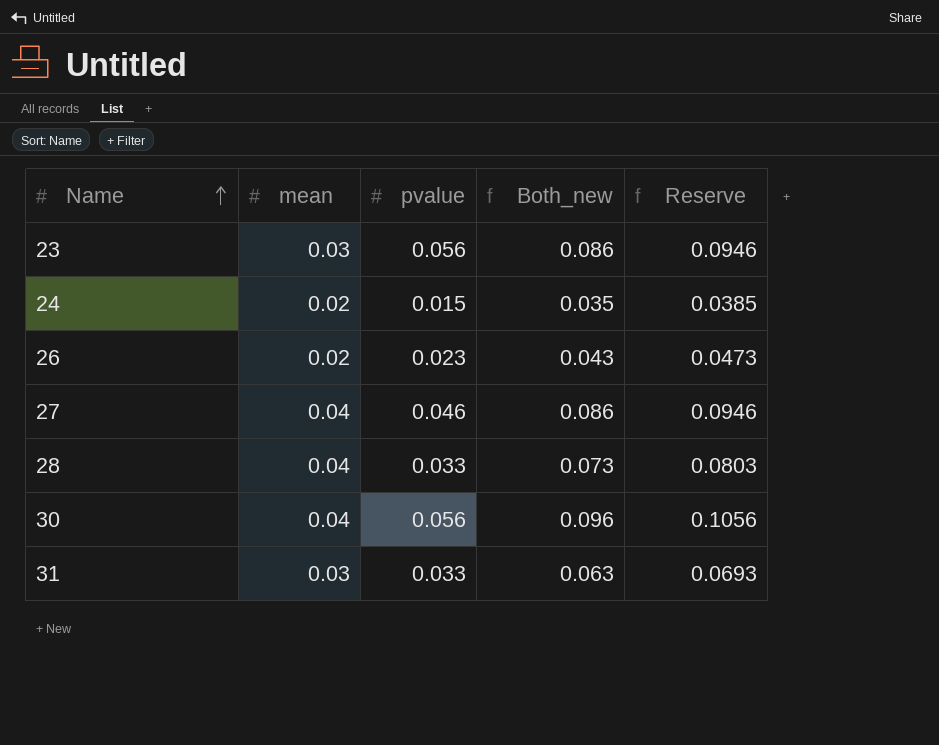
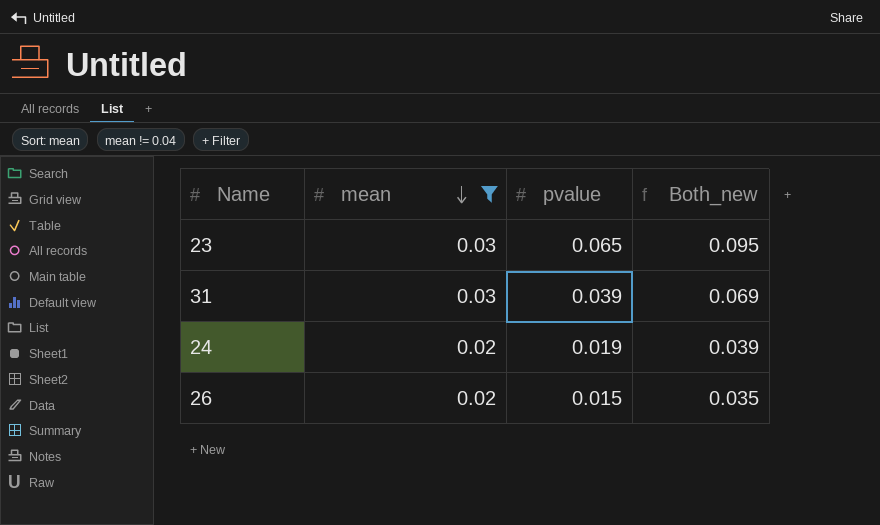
filter: none -> mean != 0.04
row order: Name ascending -> mean descending
column Reserve | formula: [Both_new] * 1.1 -> none
23 | pvalue: 0.056 -> 0.065
23 | Both_new: 0.086 -> 0.095
31 | pvalue: 0.033 -> 0.039
31 | Both_new: 0.063 -> 0.069
24 | pvalue: 0.015 -> 0.019
24 | Both_new: 0.035 -> 0.039
26 | pvalue: 0.023 -> 0.015
26 | Both_new: 0.043 -> 0.035

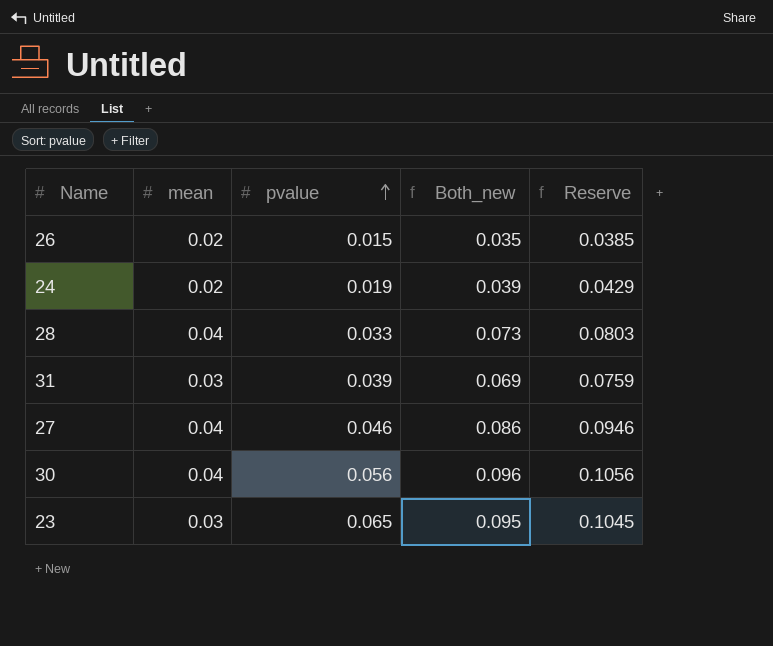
filter: mean != 0.04 -> none
row order: mean descending -> pvalue ascending
column Reserve | formula: none -> [Both_new] * 1.1

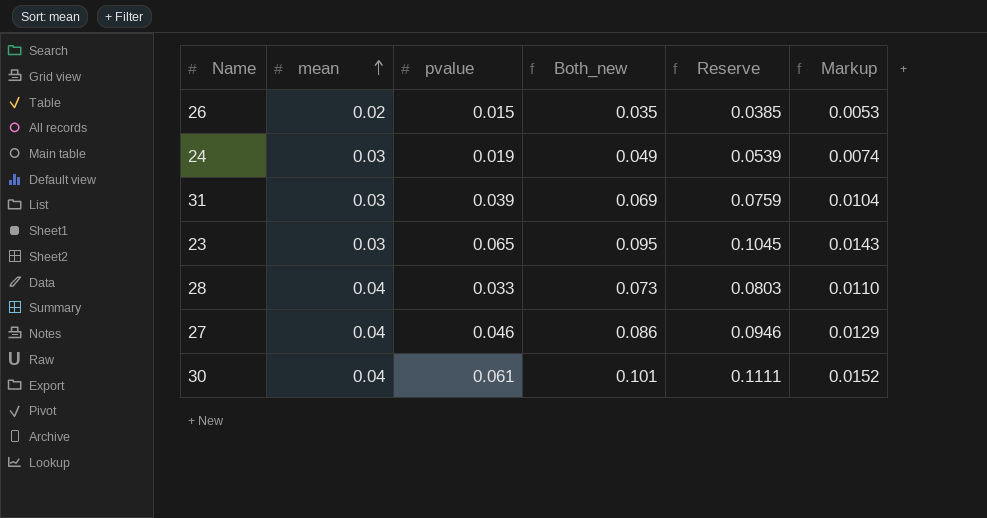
row order: pvalue ascending -> mean ascending
column Markup | formula: none -> [Both_new] * 0.15
24 | mean: 0.02 -> 0.03
24 | Both_new: 0.039 -> 0.049
24 | Reserve: 0.0429 -> 0.0539
30 | pvalue: 0.056 -> 0.061
30 | Both_new: 0.096 -> 0.101
30 | Reserve: 0.1056 -> 0.1111

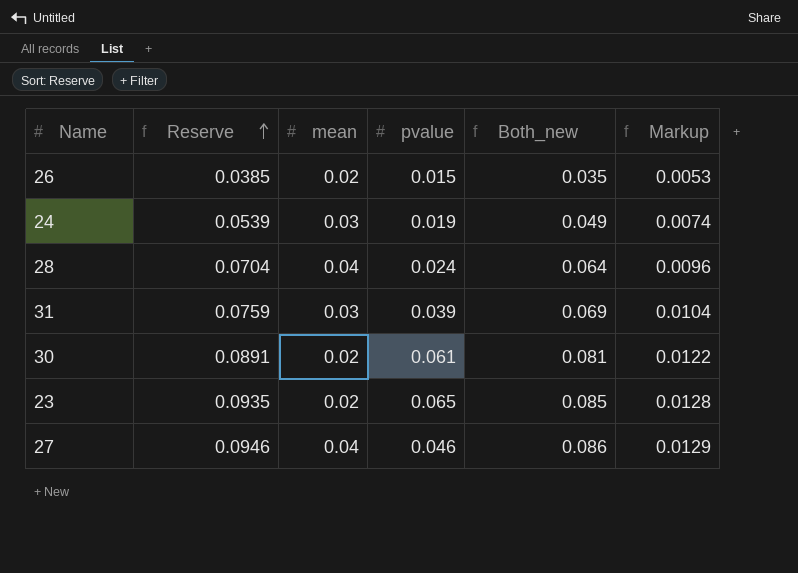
row order: mean ascending -> Reserve ascending
column Reserve | position: 5 -> 2
28 | Reserve: 0.0803 -> 0.0704
28 | pvalue: 0.033 -> 0.024
28 | Both_new: 0.073 -> 0.064
28 | Markup: 0.0110 -> 0.0096
30 | Reserve: 0.1111 -> 0.0891
30 | mean: 0.04 -> 0.02
30 | Both_new: 0.101 -> 0.081
30 | Markup: 0.0152 -> 0.0122
23 | Reserve: 0.1045 -> 0.0935
23 | mean: 0.03 -> 0.02
23 | Both_new: 0.095 -> 0.085
23 | Markup: 0.0143 -> 0.0128

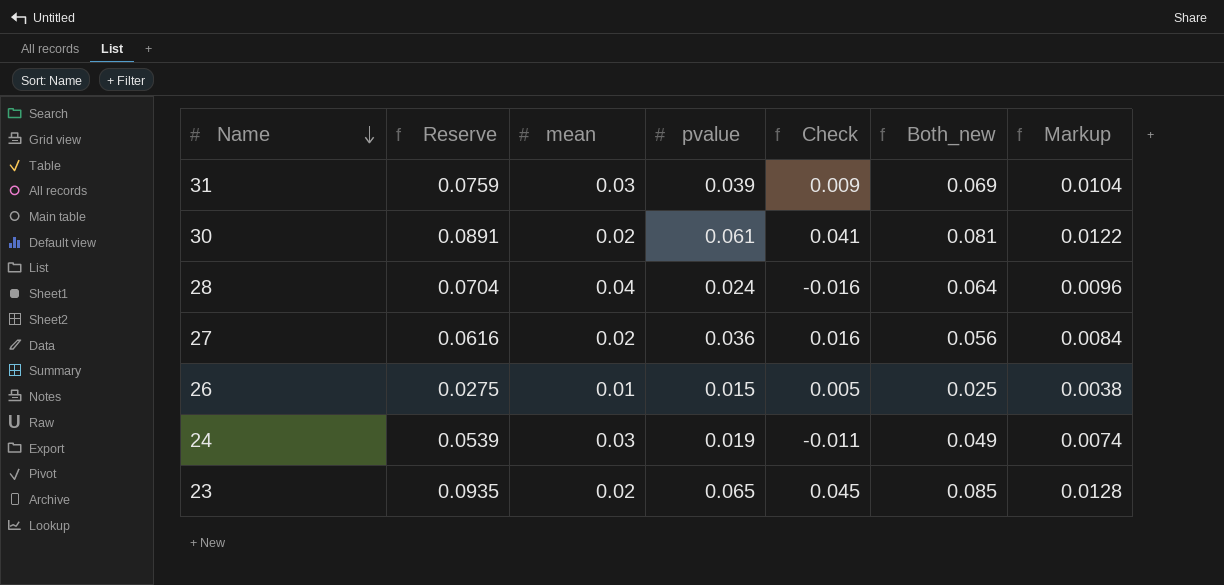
row order: Reserve ascending -> Name descending
column Check | formula: none -> [pvalue] - [mean]
27 | Reserve: 0.0946 -> 0.0616
27 | mean: 0.04 -> 0.02
27 | pvalue: 0.046 -> 0.036
27 | Both_new: 0.086 -> 0.056
27 | Markup: 0.0129 -> 0.0084
26 | Reserve: 0.0385 -> 0.0275
26 | mean: 0.02 -> 0.01
26 | Both_new: 0.035 -> 0.025
26 | Markup: 0.0053 -> 0.0038

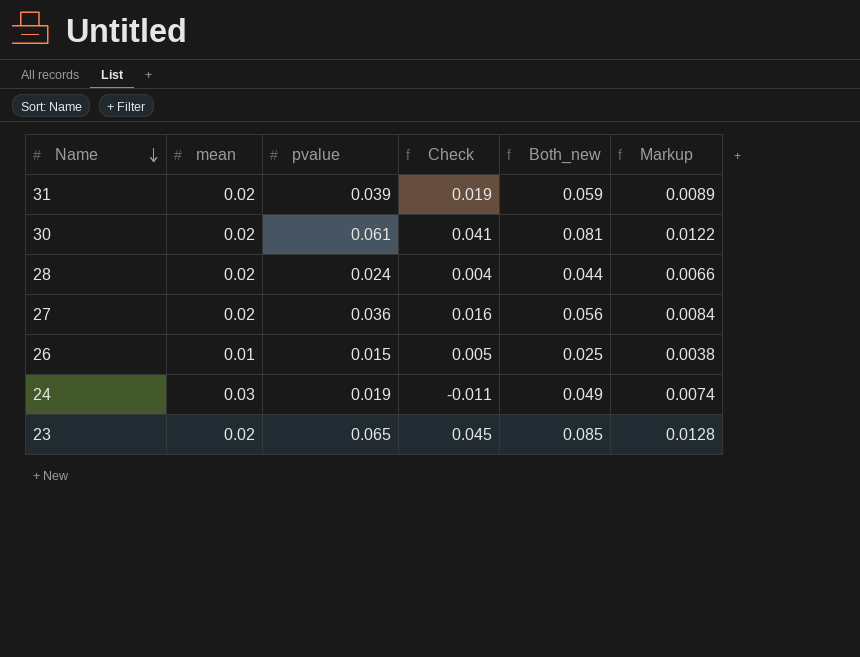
column Reserve | formula: [Both_new] * 1.1 -> none
31 | mean: 0.03 -> 0.02
31 | Check: 0.009 -> 0.019
31 | Both_new: 0.069 -> 0.059
31 | Markup: 0.0104 -> 0.0089
28 | mean: 0.04 -> 0.02
28 | Check: -0.016 -> 0.004
28 | Both_new: 0.064 -> 0.044
28 | Markup: 0.0096 -> 0.0066

